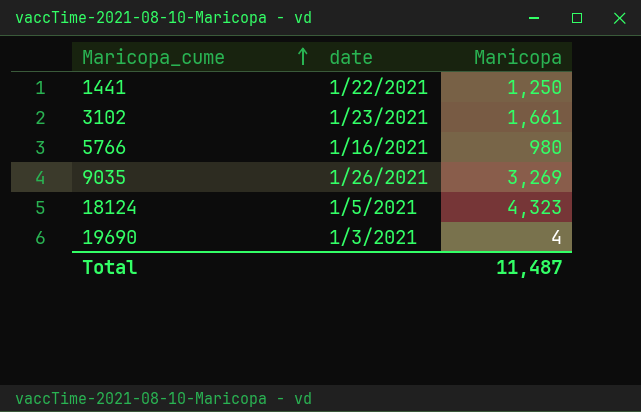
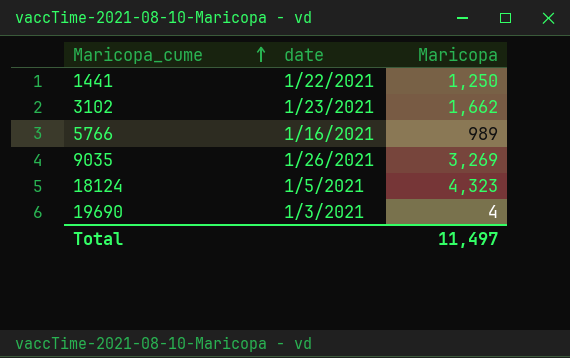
3102 | Maricopa: 1,661 -> 1,662
5766 | Maricopa: 980 -> 989
Total | Maricopa: 11,487 -> 11,497

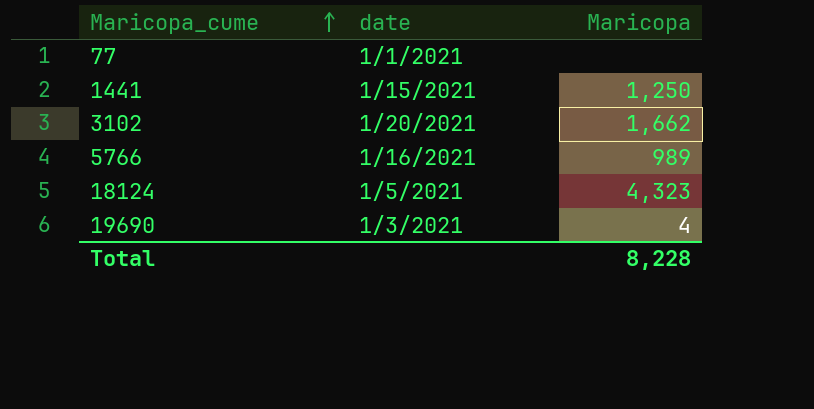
row 9035: 1/26/2021 | 3,269 -> none
row 77: none -> 1/1/2021 | none
1441 | date: 1/22/2021 -> 1/15/2021
3102 | date: 1/23/2021 -> 1/20/2021
Total | Maricopa: 11,497 -> 8,228

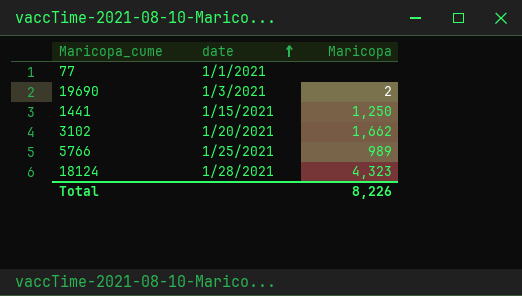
row order: Maricopa_cume ascending -> date ascending
19690 | Maricopa: 4 -> 2
5766 | date: 1/16/2021 -> 1/25/2021
18124 | date: 1/5/2021 -> 1/28/2021
Total | Maricopa: 8,228 -> 8,226

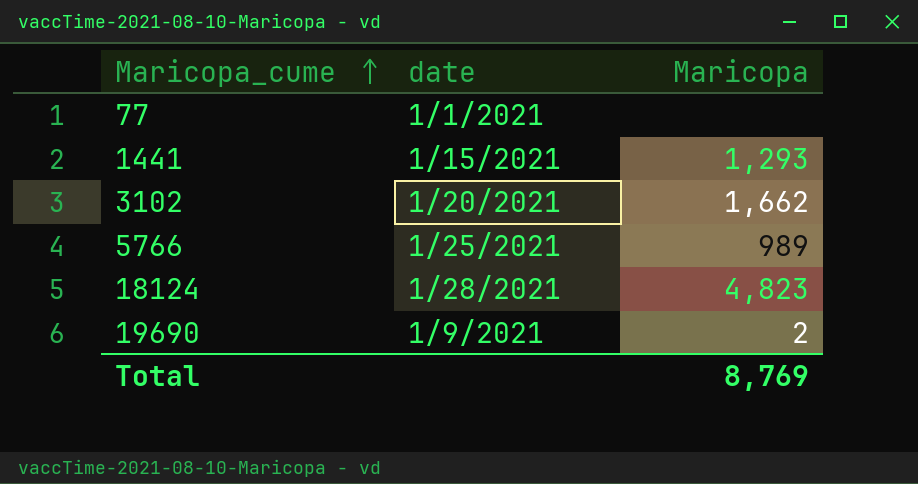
row order: date ascending -> Maricopa_cume ascending
1441 | Maricopa: 1,250 -> 1,293
18124 | Maricopa: 4,323 -> 4,823
19690 | date: 1/3/2021 -> 1/9/2021
Total | Maricopa: 8,226 -> 8,769

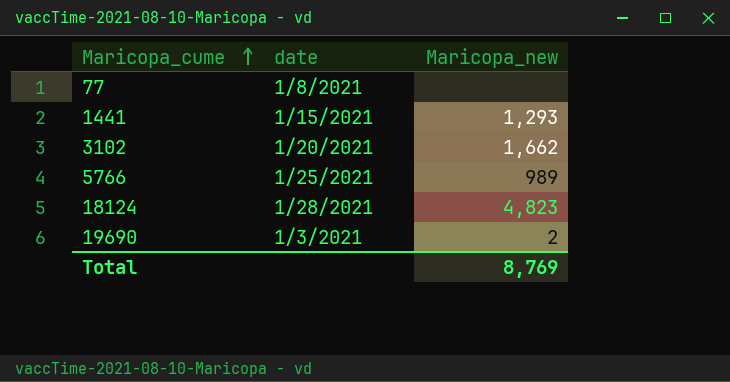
column name: Maricopa -> Maricopa_new
77 | date: 1/1/2021 -> 1/8/2021
19690 | date: 1/9/2021 -> 1/3/2021

